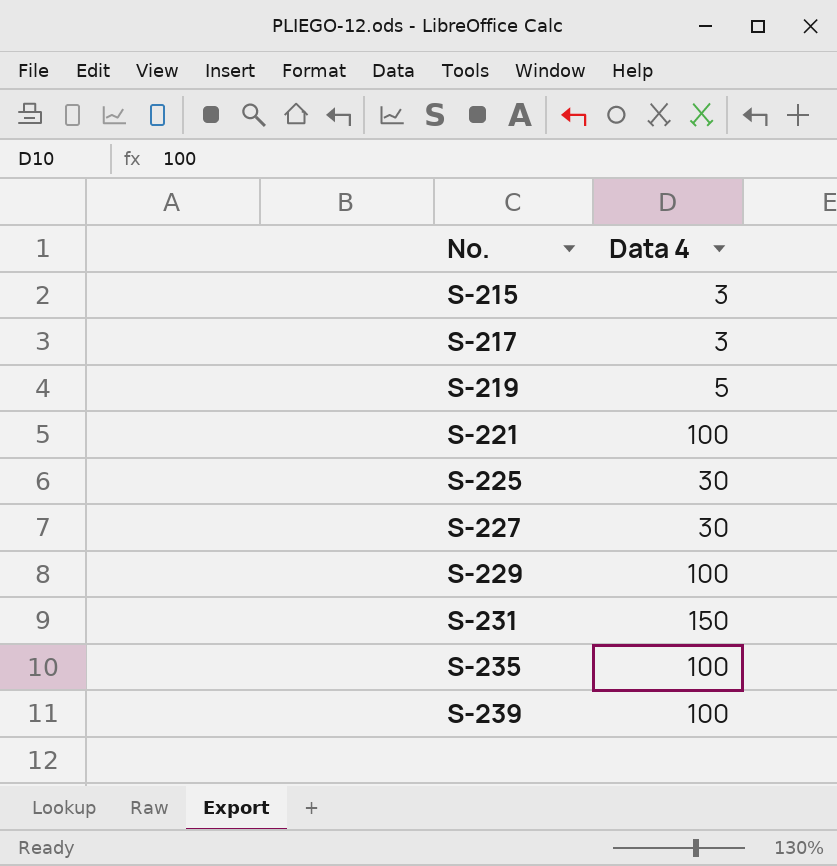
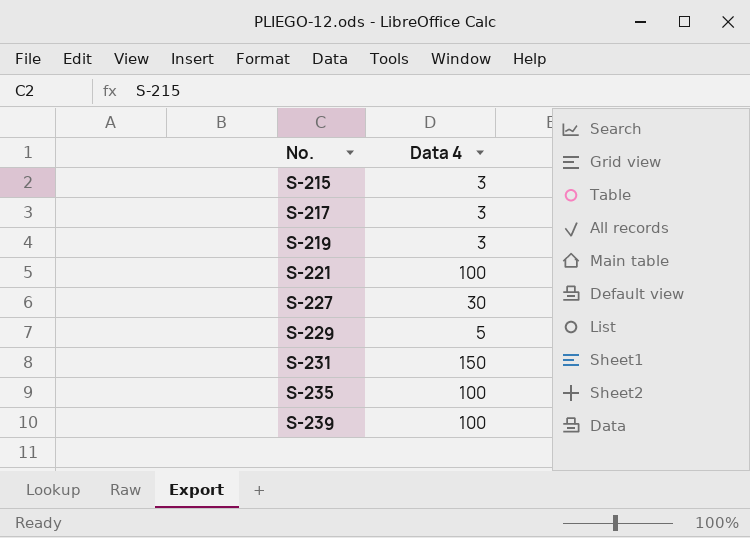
row S-225: 30 -> none
S-219 | Data 4: 5 -> 3
S-229 | Data 4: 100 -> 5

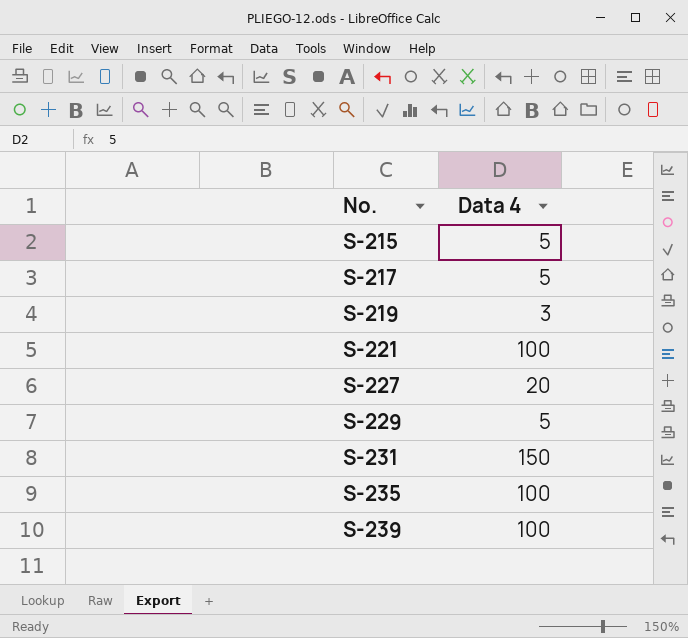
S-215 | Data 4: 3 -> 5
S-217 | Data 4: 3 -> 5
S-227 | Data 4: 30 -> 20

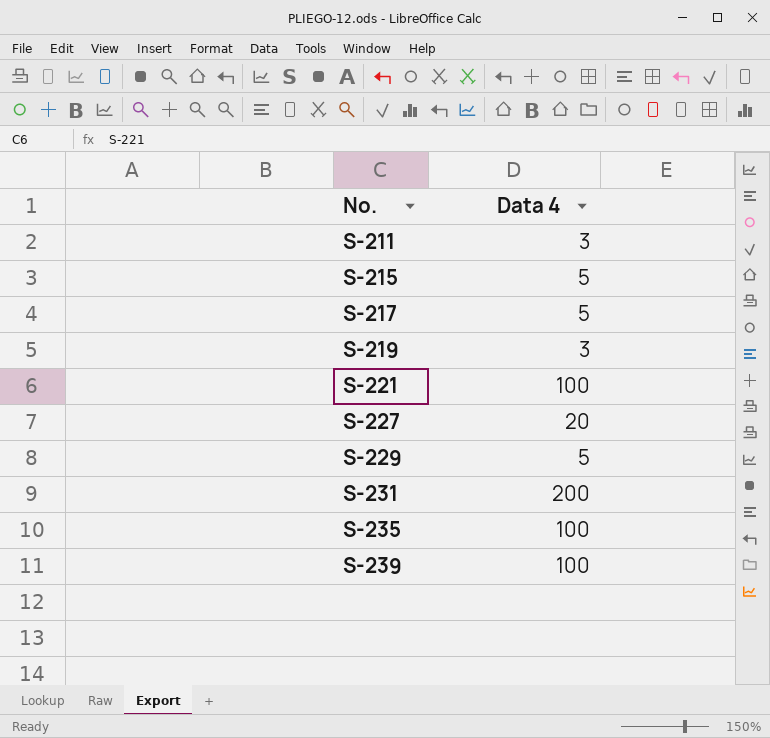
row S-211: none -> 3
S-231 | Data 4: 150 -> 200

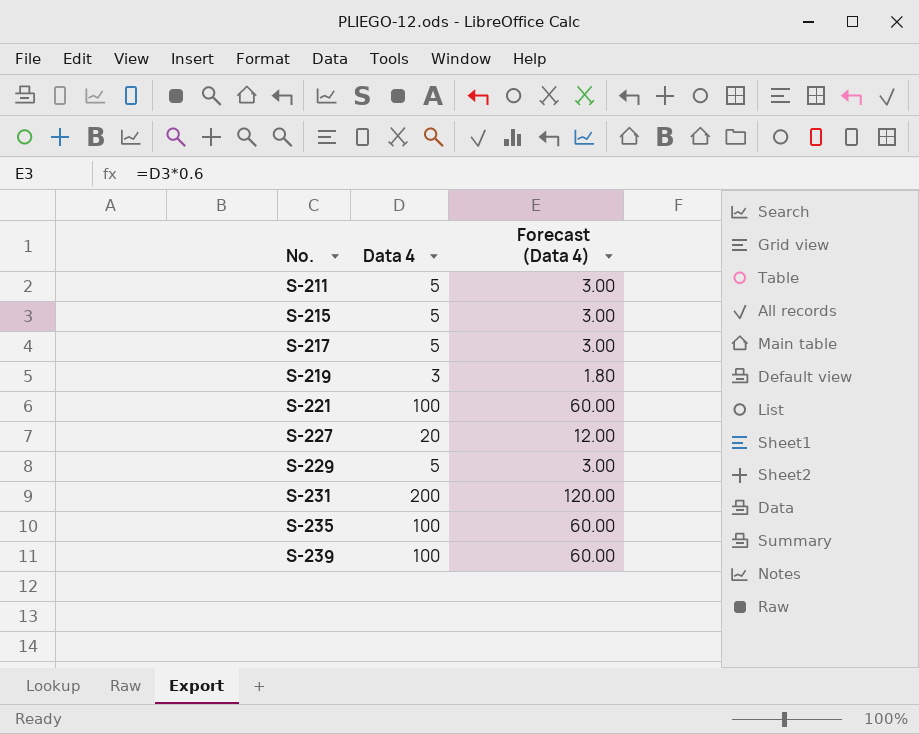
column Forecast (Data 4) | formula: none -> [Data 4] * 0.6
S-211 | Data 4: 3 -> 5

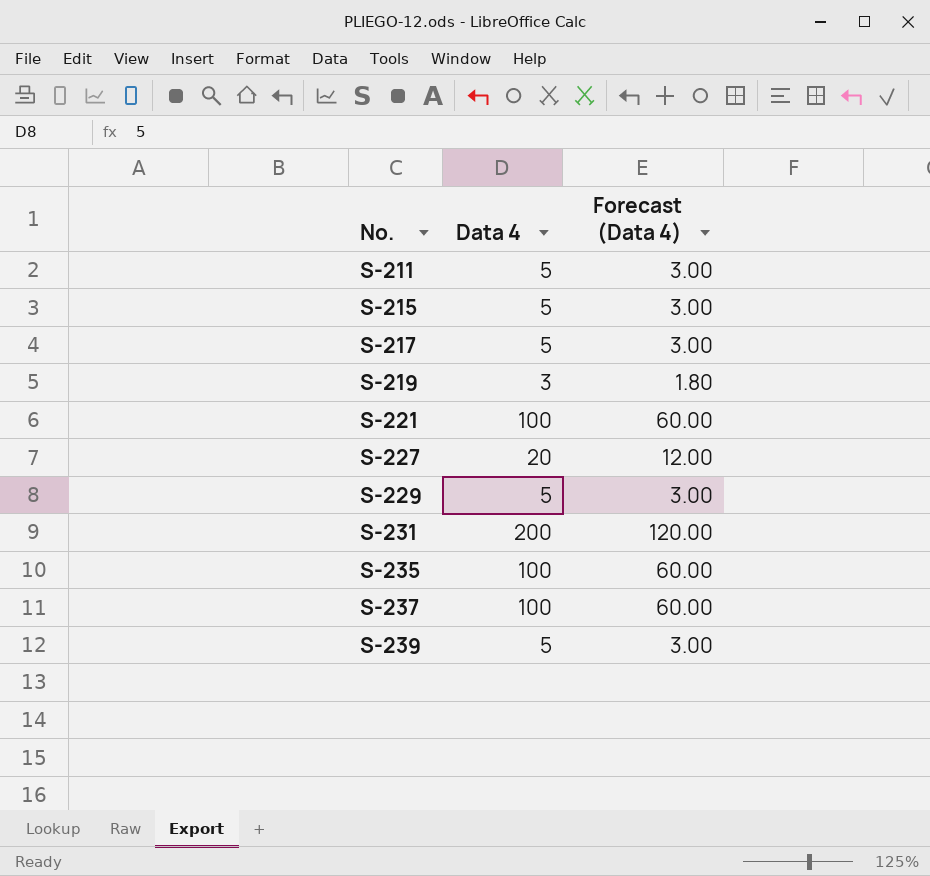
row S-237: none -> 100 | 60.00
S-239 | Data 4: 100 -> 5
S-239 | Forecast (Data 4): 60.00 -> 3.00

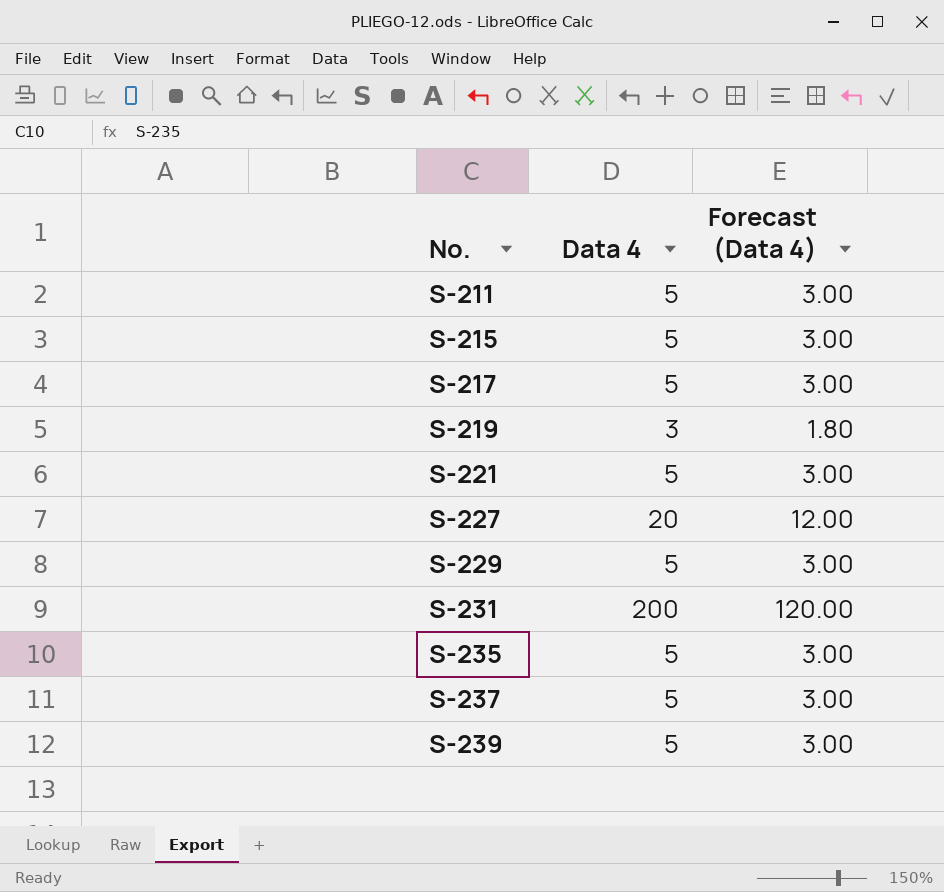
S-221 | Data 4: 100 -> 5
S-221 | Forecast (Data 4): 60.00 -> 3.00
S-235 | Data 4: 100 -> 5
S-235 | Forecast (Data 4): 60.00 -> 3.00
S-237 | Data 4: 100 -> 5
S-237 | Forecast (Data 4): 60.00 -> 3.00

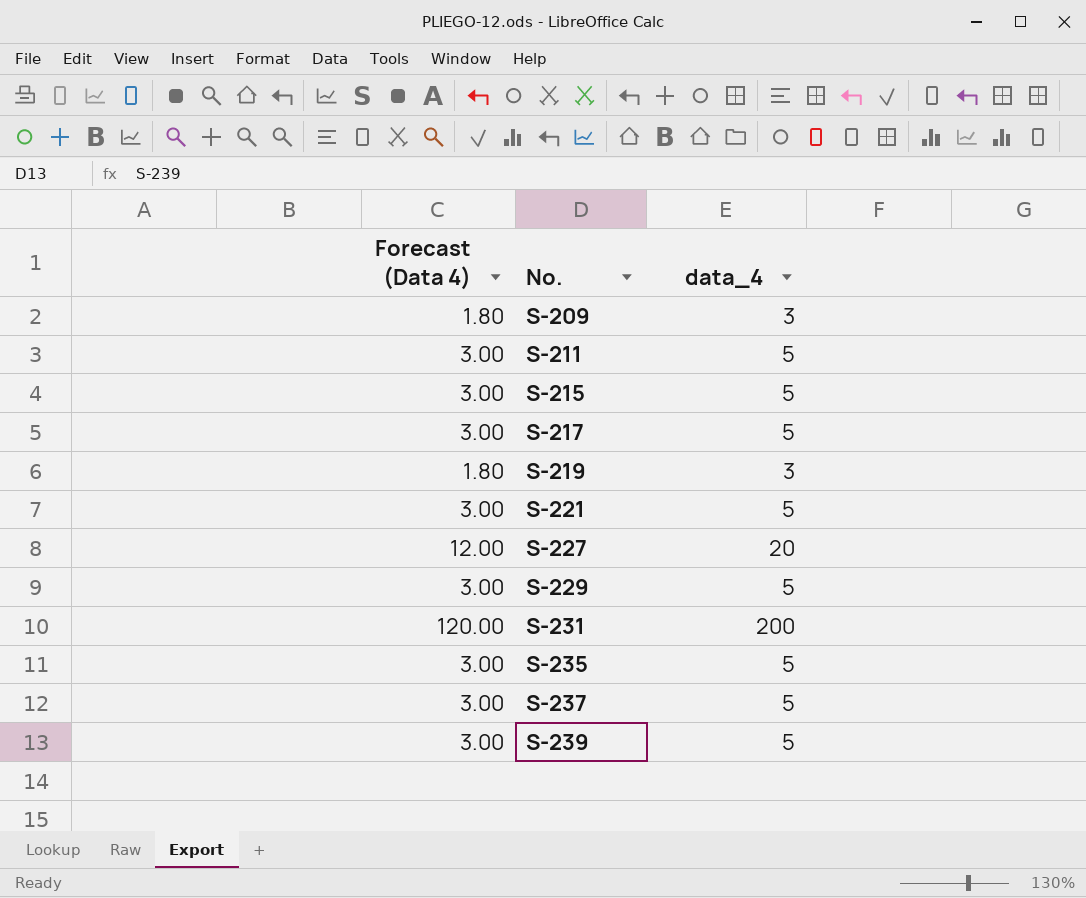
column Forecast (Data 4) | position: 3 -> 1
column name: Data 4 -> data_4
row S-209: none -> 1.80 | 3

